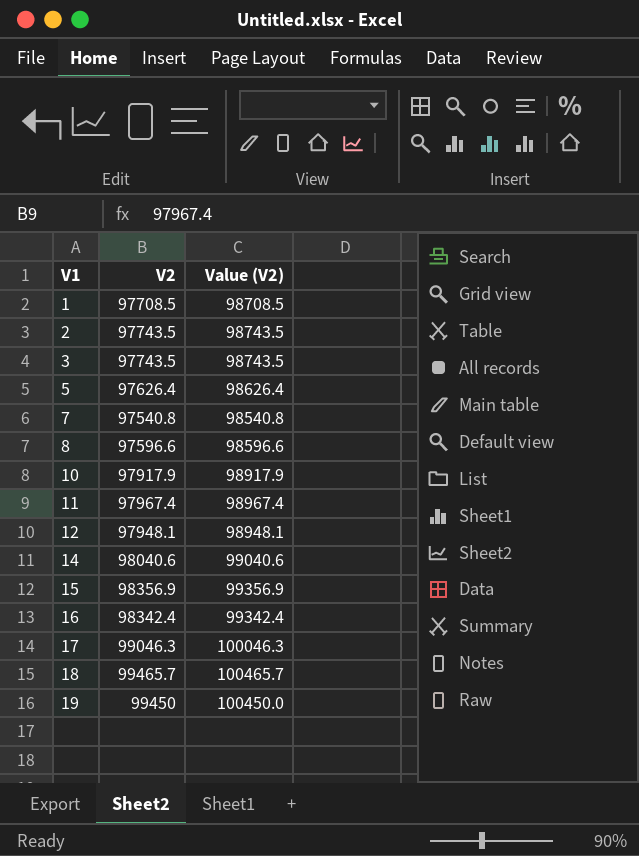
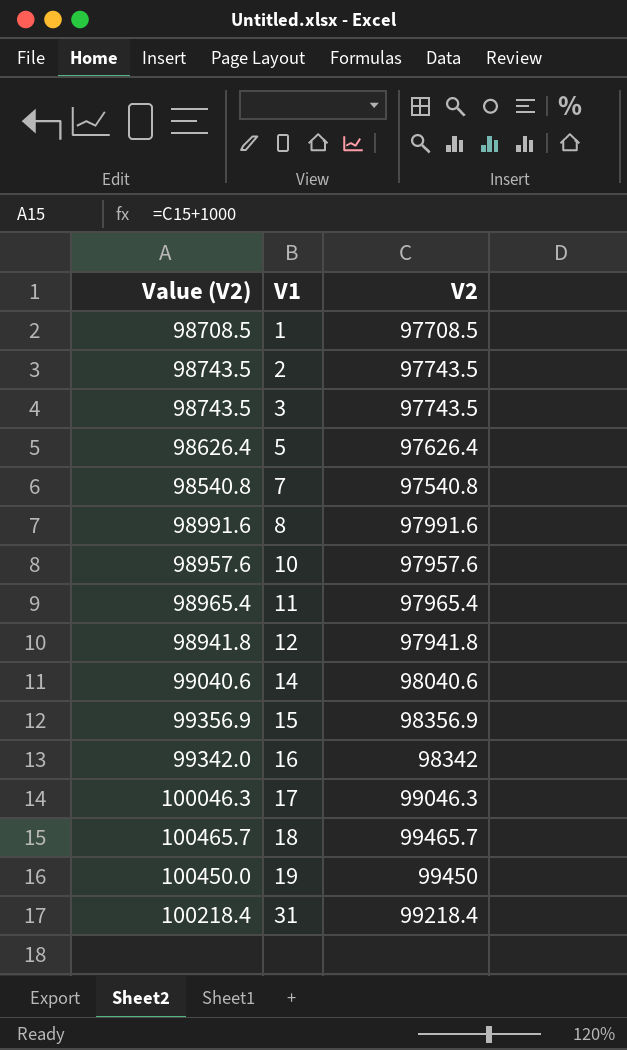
column Value (V2) | position: 3 -> 1
8 | Value (V2): 98596.6 -> 98991.6
8 | V2: 97596.6 -> 97991.6
10 | Value (V2): 98917.9 -> 98957.6
10 | V2: 97917.9 -> 97957.6
11 | Value (V2): 98967.4 -> 98965.4
11 | V2: 97967.4 -> 97965.4
12 | Value (V2): 98948.1 -> 98941.8
12 | V2: 97948.1 -> 97941.8
16 | Value (V2): 99342.4 -> 99342.0
16 | V2: 98342.4 -> 98342
row 31: none -> 100218.4 | 99218.4

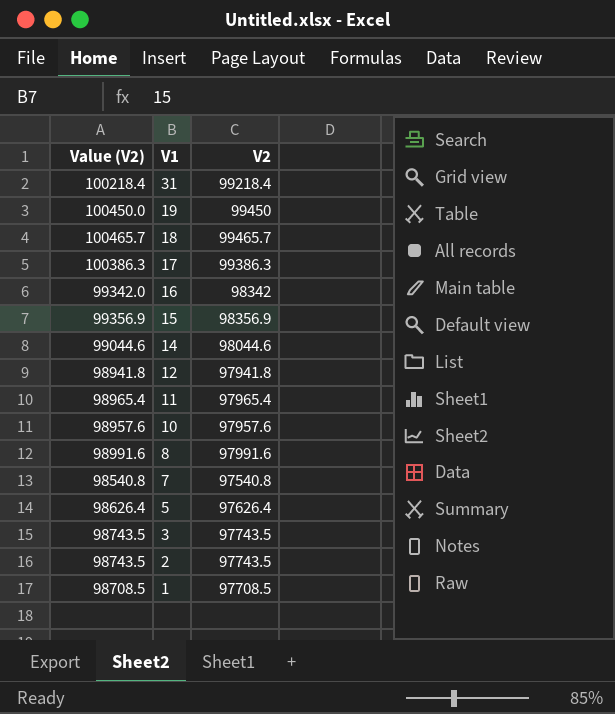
row order: V1 ascending -> V1 descending
17 | Value (V2): 100046.3 -> 100386.3
17 | V2: 99046.3 -> 99386.3
14 | Value (V2): 99040.6 -> 99044.6
14 | V2: 98040.6 -> 98044.6

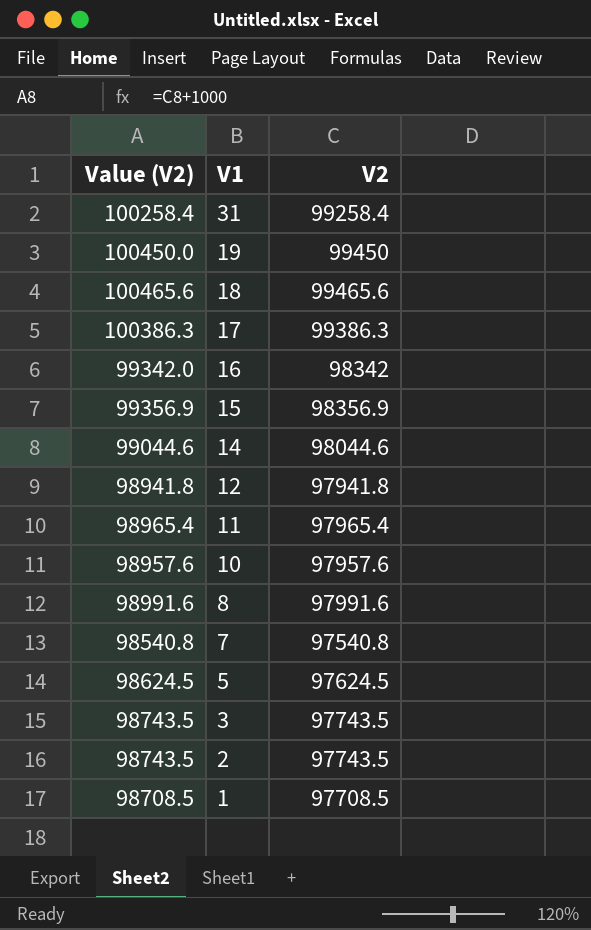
31 | Value (V2): 100218.4 -> 100258.4
31 | V2: 99218.4 -> 99258.4
18 | Value (V2): 100465.7 -> 100465.6
18 | V2: 99465.7 -> 99465.6
5 | Value (V2): 98626.4 -> 98624.5
5 | V2: 97626.4 -> 97624.5

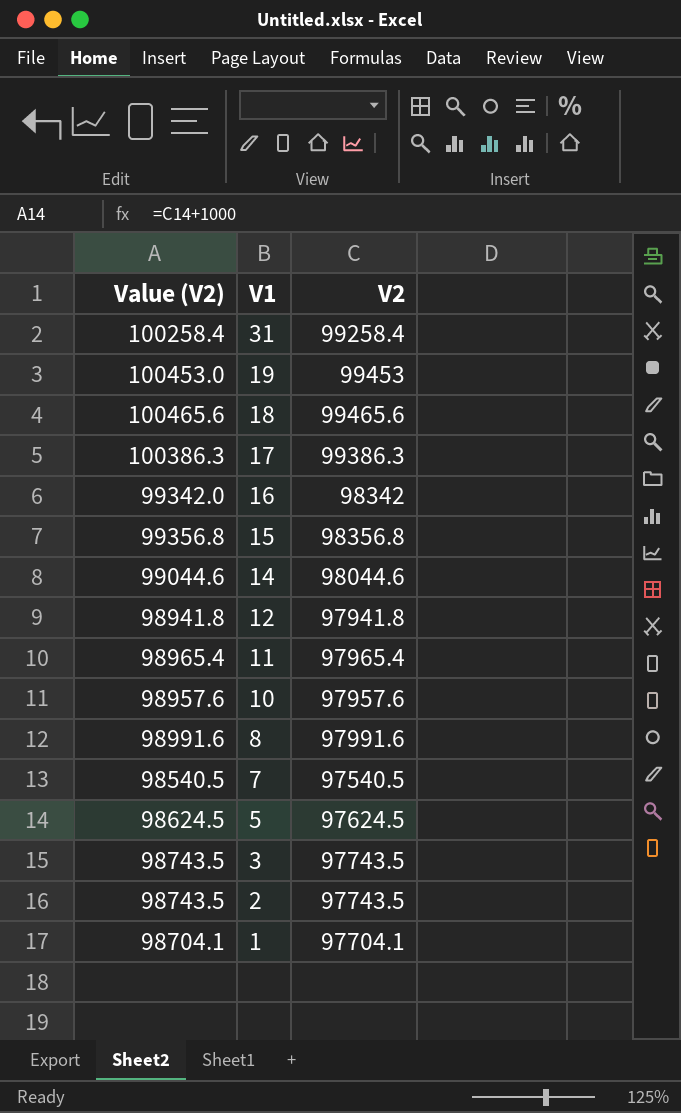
19 | Value (V2): 100450.0 -> 100453.0
19 | V2: 99450 -> 99453
15 | Value (V2): 99356.9 -> 99356.8
15 | V2: 98356.9 -> 98356.8
7 | Value (V2): 98540.8 -> 98540.5
7 | V2: 97540.8 -> 97540.5
1 | Value (V2): 98708.5 -> 98704.1
1 | V2: 97708.5 -> 97704.1

